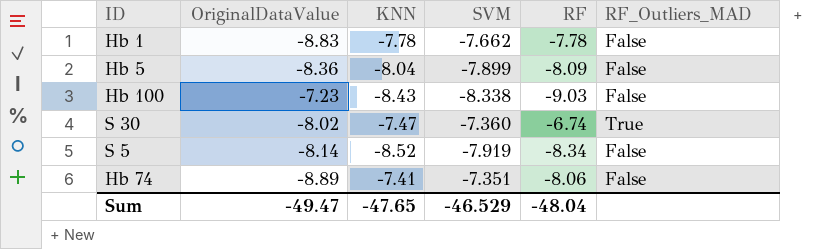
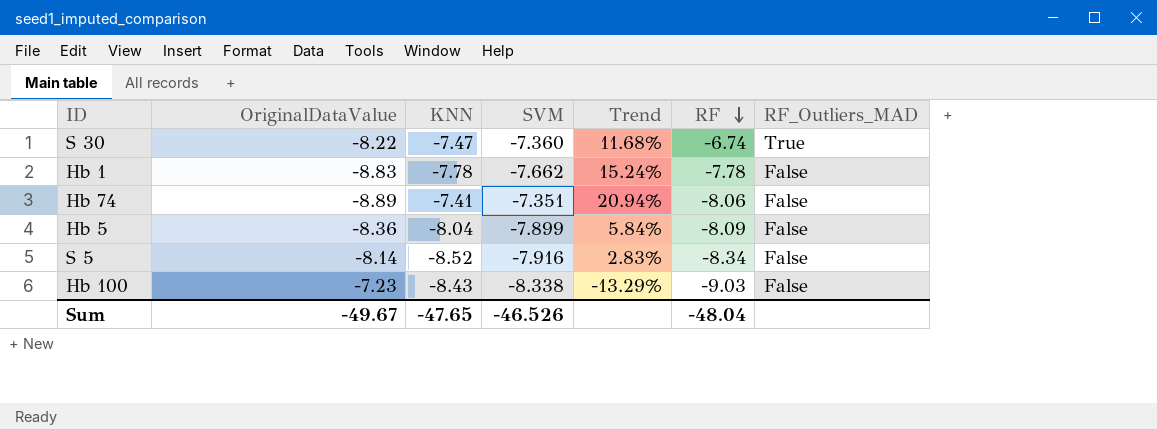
row order: none -> RF descending
column Trend | formula: none -> ([OriginalDataValue] - [SVM]) / [SVM]
S 30 | OriginalDataValue: -8.02 -> -8.22
S 5 | SVM: -7.919 -> -7.916
Sum | OriginalDataValue: -49.47 -> -49.67
Sum | SVM: -46.529 -> -46.526

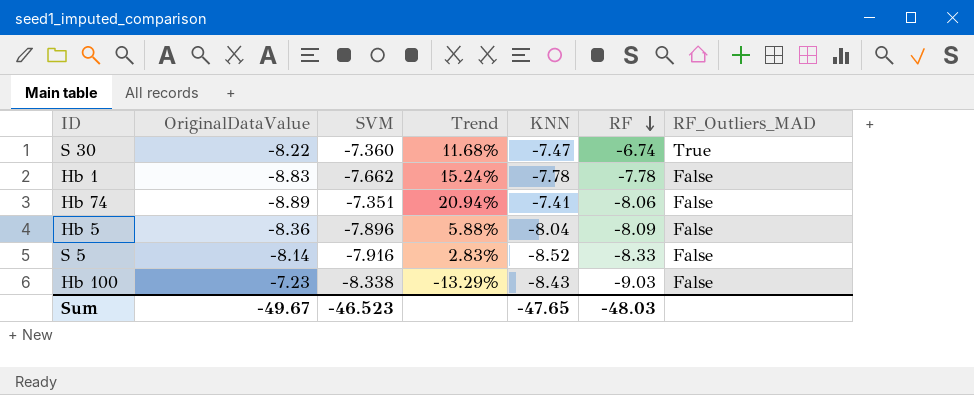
column KNN | position: 3 -> 5
Hb 5 | SVM: -7.899 -> -7.896
Hb 5 | Trend: 5.84% -> 5.88%
S 5 | RF: -8.34 -> -8.33
Sum | SVM: -46.526 -> -46.523
Sum | RF: -48.04 -> -48.03

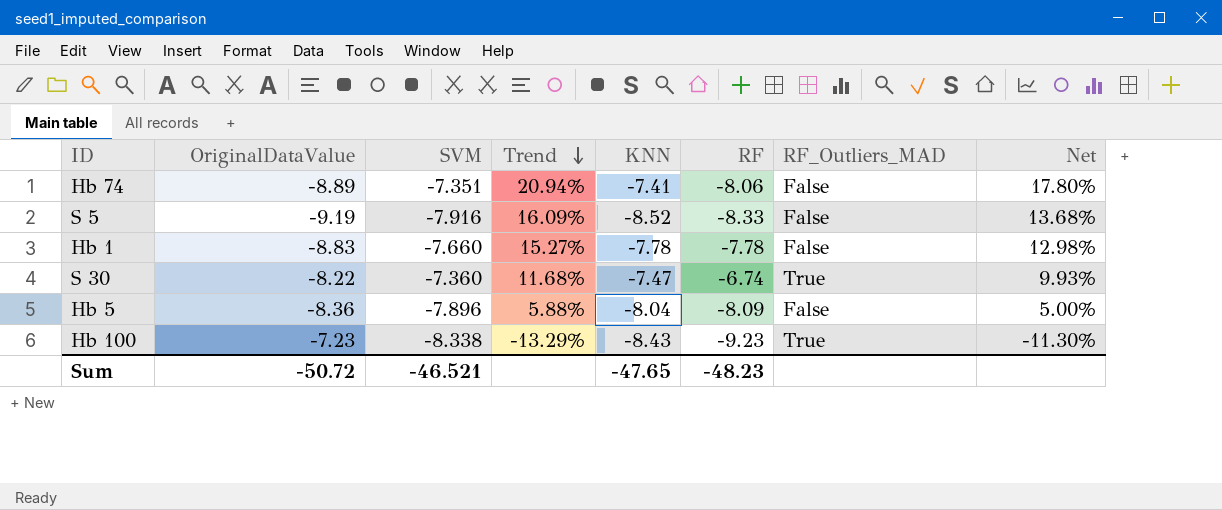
row order: RF descending -> Trend descending
column Net | formula: none -> [Trend] * 0.85
S 5 | OriginalDataValue: -8.14 -> -9.19
S 5 | Trend: 2.83% -> 16.09%
Hb 1 | SVM: -7.662 -> -7.660
Hb 1 | Trend: 15.24% -> 15.27%
Hb 100 | RF: -9.03 -> -9.23
Hb 100 | RF_Outliers_MAD: False -> True
Sum | OriginalDataValue: -49.67 -> -50.72
Sum | SVM: -46.523 -> -46.521
Sum | RF: -48.03 -> -48.23

